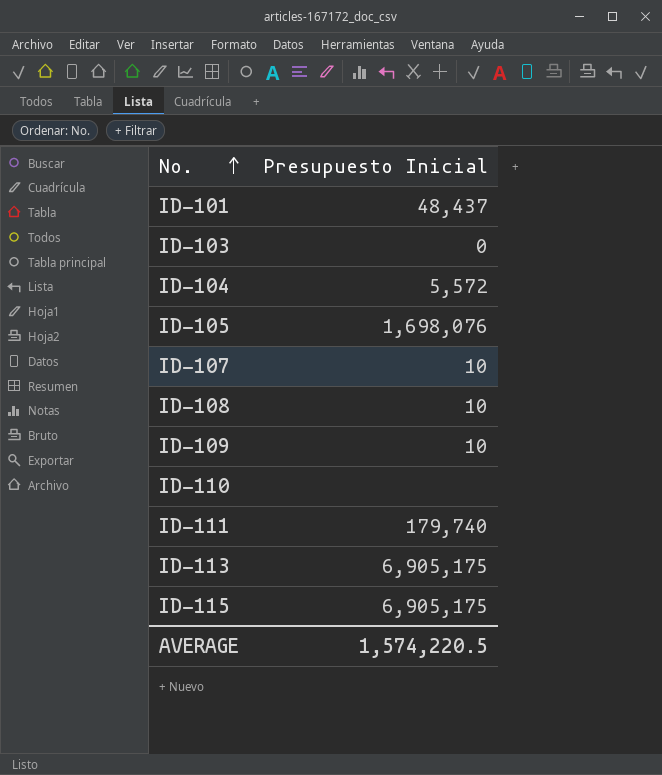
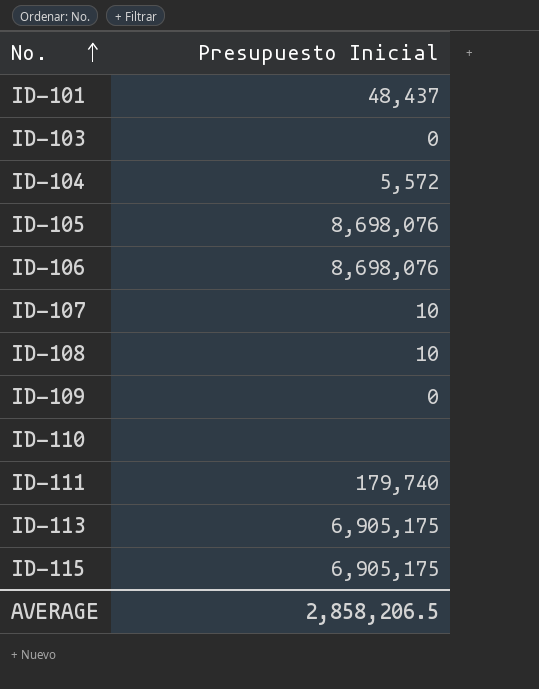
ID-105 | Presupuesto Inicial: 1,698,076 -> 8,698,076
row ID-106: none -> 8,698,076
ID-109 | Presupuesto Inicial: 10 -> 0
AVERAGE | Presupuesto Inicial: 1,574,220.5 -> 2,858,206.5

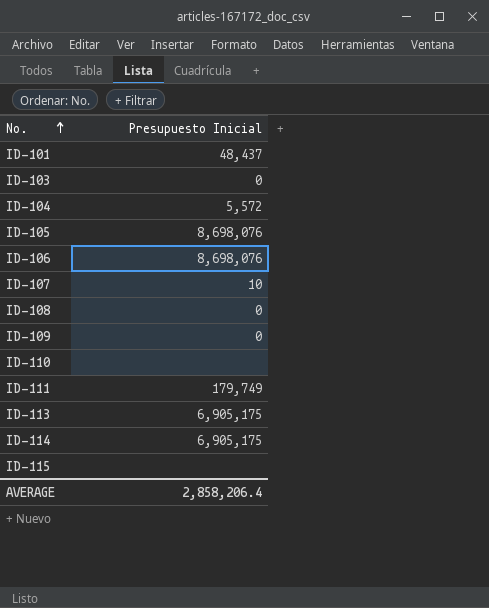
ID-108 | Presupuesto Inicial: 10 -> 0
ID-111 | Presupuesto Inicial: 179,740 -> 179,749
row ID-114: none -> 6,905,175
ID-115 | Presupuesto Inicial: 6,905,175 -> none
AVERAGE | Presupuesto Inicial: 2,858,206.5 -> 2,858,206.4

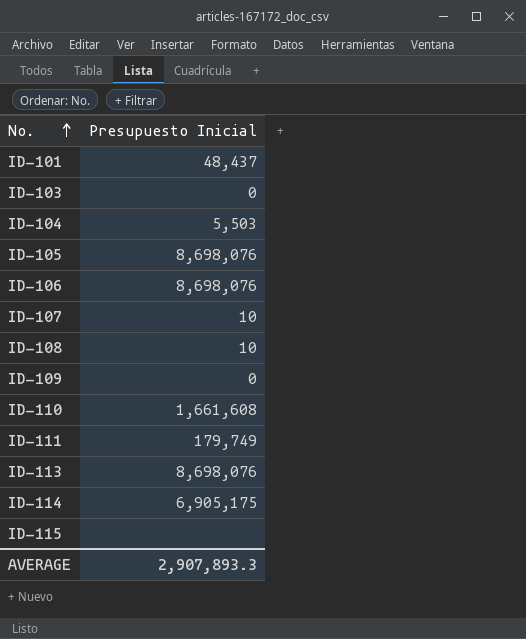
ID-104 | Presupuesto Inicial: 5,572 -> 5,503
ID-108 | Presupuesto Inicial: 0 -> 10
ID-110 | Presupuesto Inicial: none -> 1,661,608
ID-113 | Presupuesto Inicial: 6,905,175 -> 8,698,076
AVERAGE | Presupuesto Inicial: 2,858,206.4 -> 2,907,893.3

